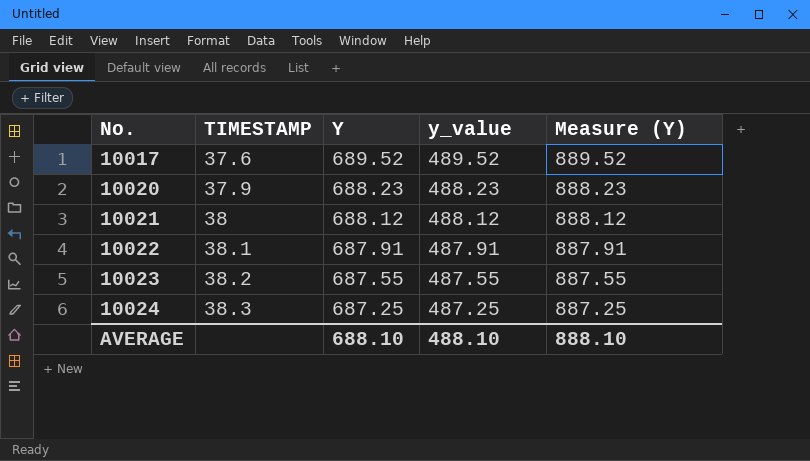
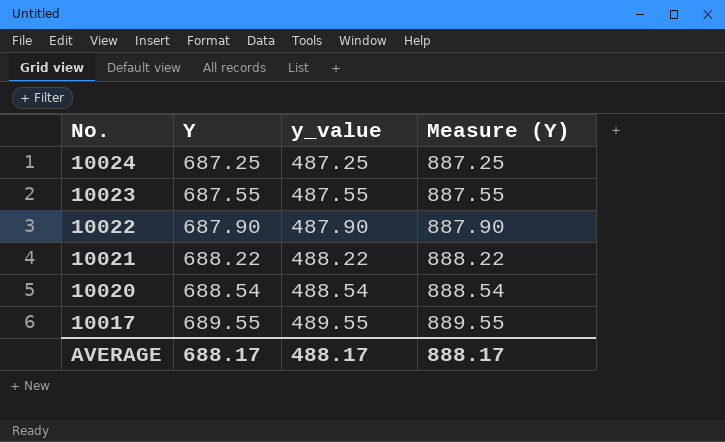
row order: No. ascending -> No. descending
column TIMESTAMP | position: 2 -> none
10022 | Y: 687.91 -> 687.90
10022 | y_value: 487.91 -> 487.90
10022 | Measure (Y): 887.91 -> 887.90
10021 | Y: 688.12 -> 688.22
10021 | y_value: 488.12 -> 488.22
10021 | Measure (Y): 888.12 -> 888.22
10020 | Y: 688.23 -> 688.54
10020 | y_value: 488.23 -> 488.54
10020 | Measure (Y): 888.23 -> 888.54
10017 | Y: 689.52 -> 689.55
10017 | y_value: 489.52 -> 489.55
10017 | Measure (Y): 889.52 -> 889.55
AVERAGE | Y: 688.10 -> 688.17
AVERAGE | y_value: 488.10 -> 488.17
AVERAGE | Measure (Y): 888.10 -> 888.17

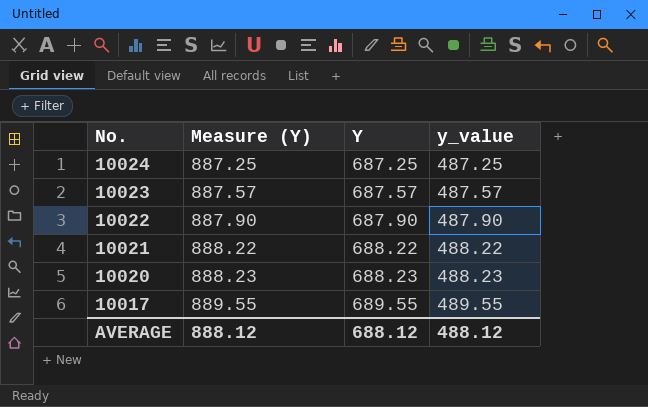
column Measure (Y) | position: 4 -> 2
10023 | Measure (Y): 887.55 -> 887.57
10023 | Y: 687.55 -> 687.57
10023 | y_value: 487.55 -> 487.57
10020 | Measure (Y): 888.54 -> 888.23
10020 | Y: 688.54 -> 688.23
10020 | y_value: 488.54 -> 488.23
AVERAGE | Measure (Y): 888.17 -> 888.12
AVERAGE | Y: 688.17 -> 688.12
AVERAGE | y_value: 488.17 -> 488.12

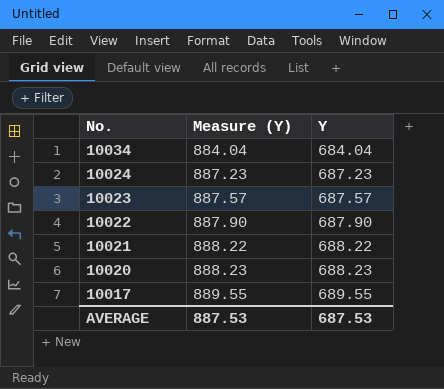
column y_value | formula: [Y] - 200 -> none
row 10034: none -> 884.04 | 684.04
10024 | Measure (Y): 887.25 -> 887.23
10024 | Y: 687.25 -> 687.23
AVERAGE | Measure (Y): 888.12 -> 887.53
AVERAGE | Y: 688.12 -> 687.53

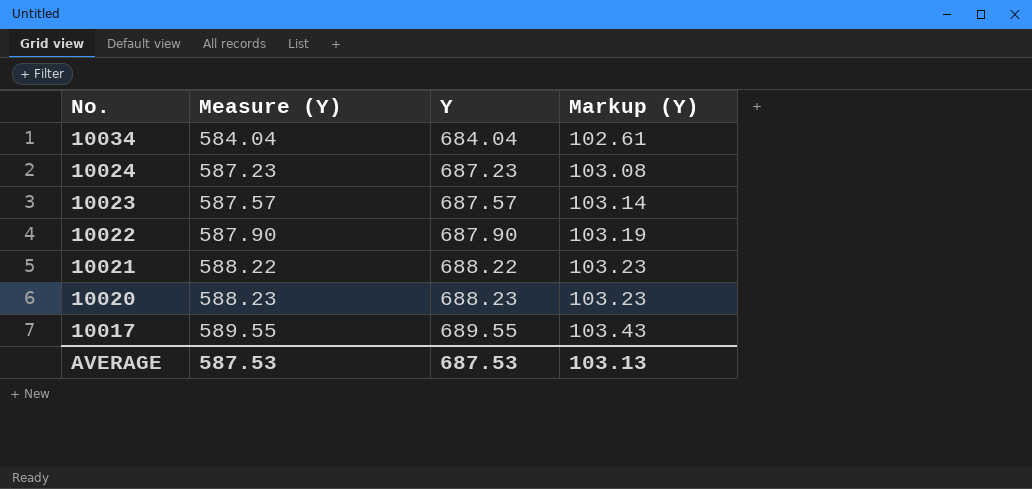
column Measure (Y) | formula: [Y] + 200 -> [Y] - 100
column Markup (Y) | formula: none -> [Y] * 0.15
AVERAGE | Measure (Y): 887.53 -> 587.53

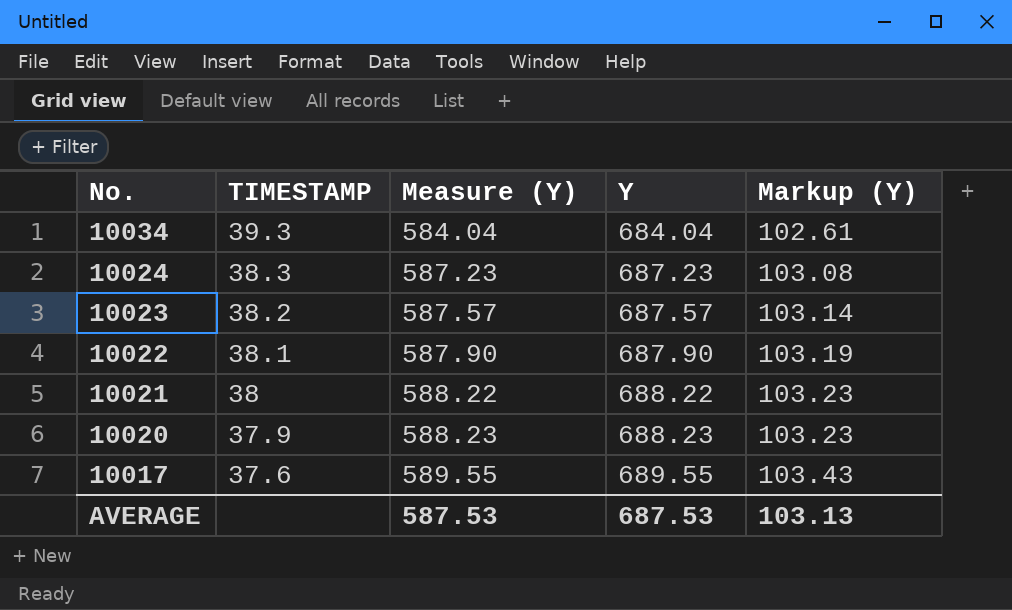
column TIMESTAMP | position: none -> 2

